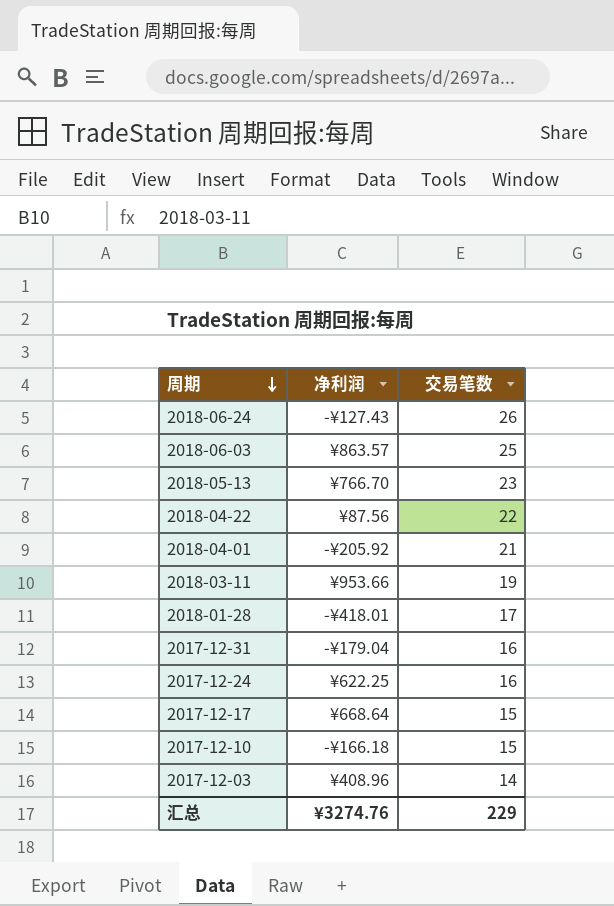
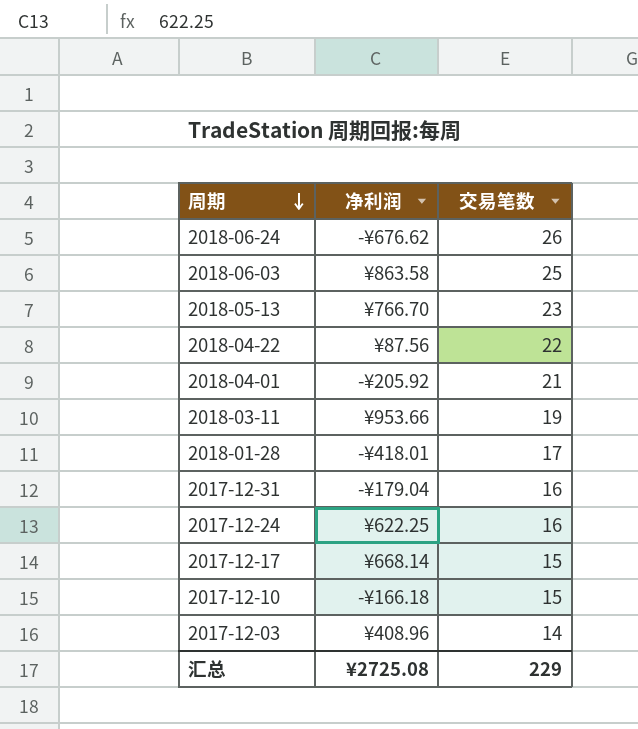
2018-06-24 | 净利润: -¥127.43 -> -¥676.62
2018-06-03 | 净利润: ¥863.57 -> ¥863.58
2017-12-17 | 净利润: ¥668.64 -> ¥668.14
汇总 | 净利润: ¥3274.76 -> ¥2725.08

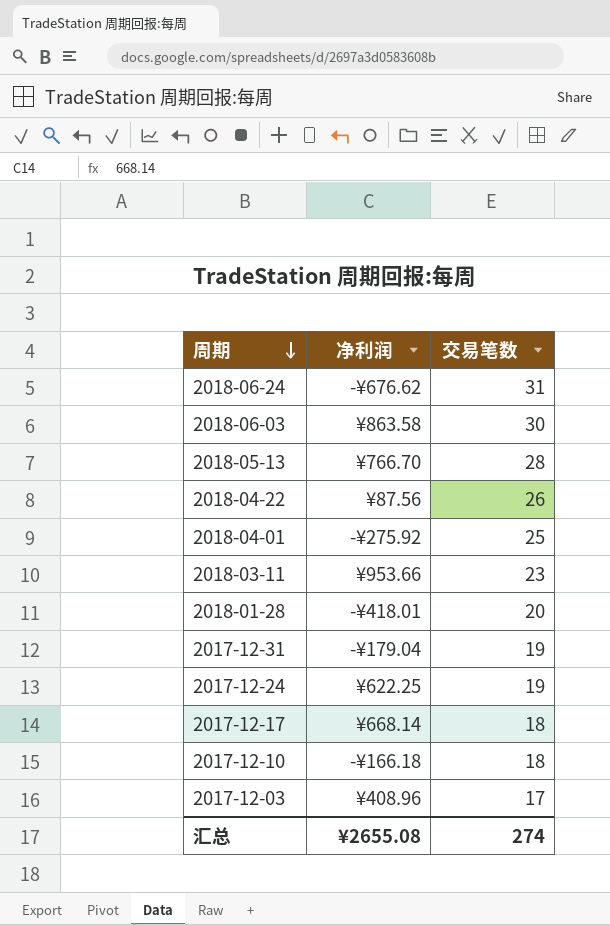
2018-06-24 | 交易笔数: 26 -> 31
2018-06-03 | 交易笔数: 25 -> 30
2018-05-13 | 交易笔数: 23 -> 28
2018-04-22 | 交易笔数: 22 -> 26
2018-04-01 | 净利润: -¥205.92 -> -¥275.92
2018-04-01 | 交易笔数: 21 -> 25
2018-03-11 | 交易笔数: 19 -> 23
2018-01-28 | 交易笔数: 17 -> 20
2017-12-31 | 交易笔数: 16 -> 19
2017-12-24 | 交易笔数: 16 -> 19
2017-12-17 | 交易笔数: 15 -> 18
2017-12-10 | 交易笔数: 15 -> 18
2017-12-03 | 交易笔数: 14 -> 17
汇总 | 净利润: ¥2725.08 -> ¥2655.08
汇总 | 交易笔数: 229 -> 274

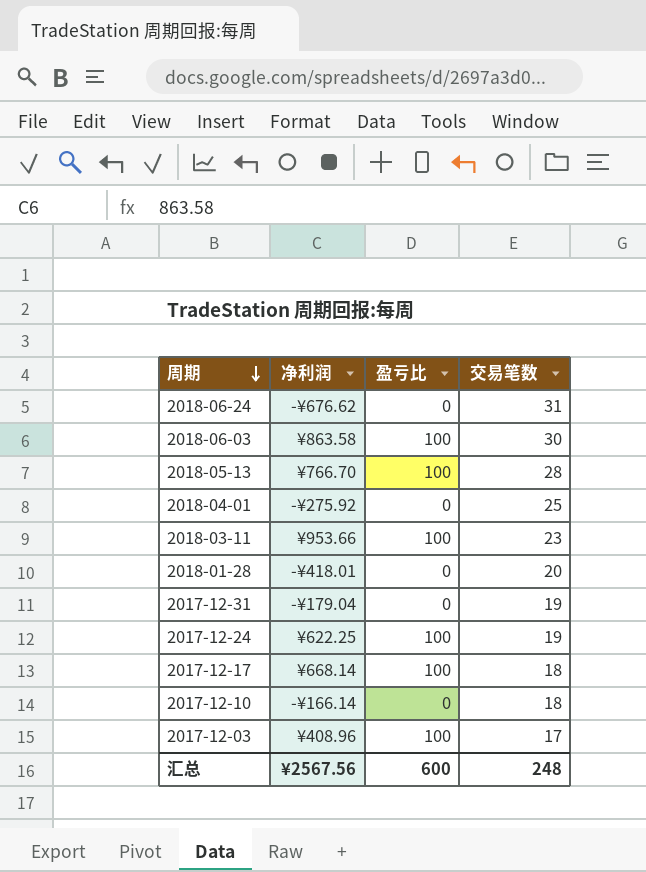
column 盈亏比 | position: none -> 3
row 2018-04-22: ¥87.56 | 26 -> none
2017-12-10 | 净利润: -¥166.18 -> -¥166.14
汇总 | 净利润: ¥2655.08 -> ¥2567.56
汇总 | 交易笔数: 274 -> 248

